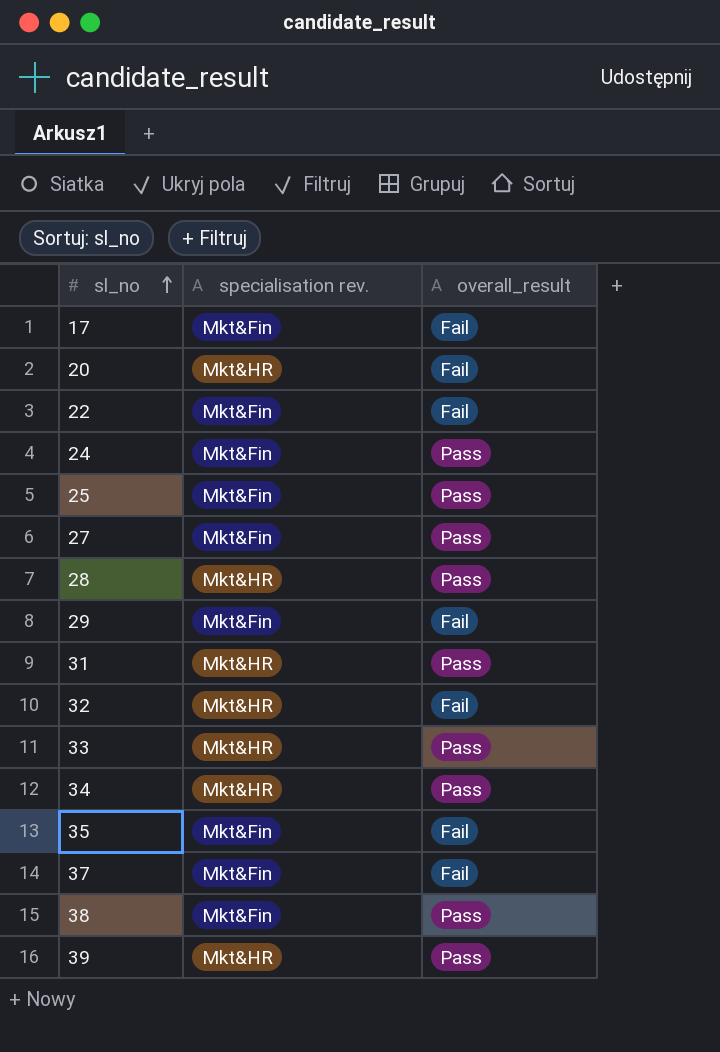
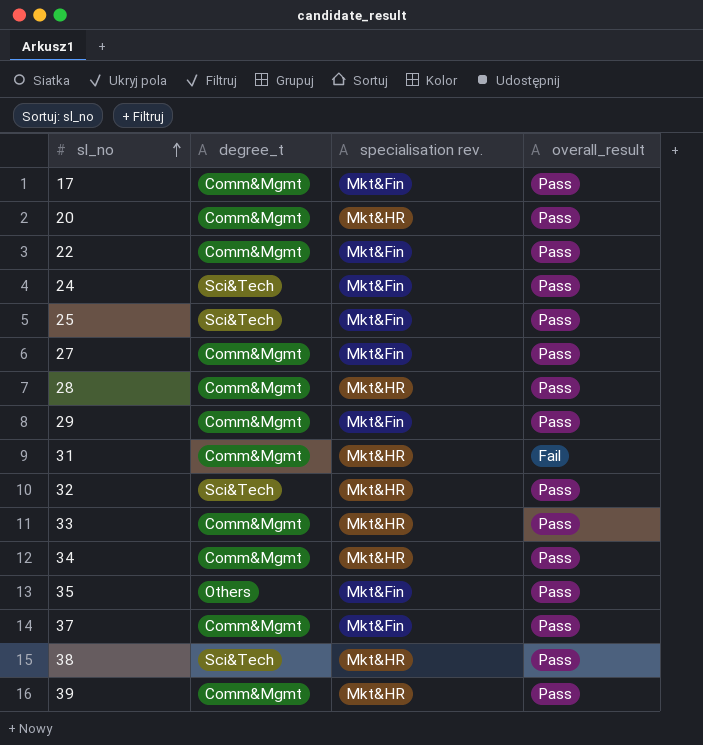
column degree_t | position: none -> 2
17 | overall_result: Fail -> Pass
20 | overall_result: Fail -> Pass
22 | overall_result: Fail -> Pass
29 | overall_result: Fail -> Pass
31 | overall_result: Pass -> Fail
32 | overall_result: Fail -> Pass
35 | overall_result: Fail -> Pass
37 | overall_result: Fail -> Pass
38 | specialisation rev.: Mkt&Fin -> Mkt&HR

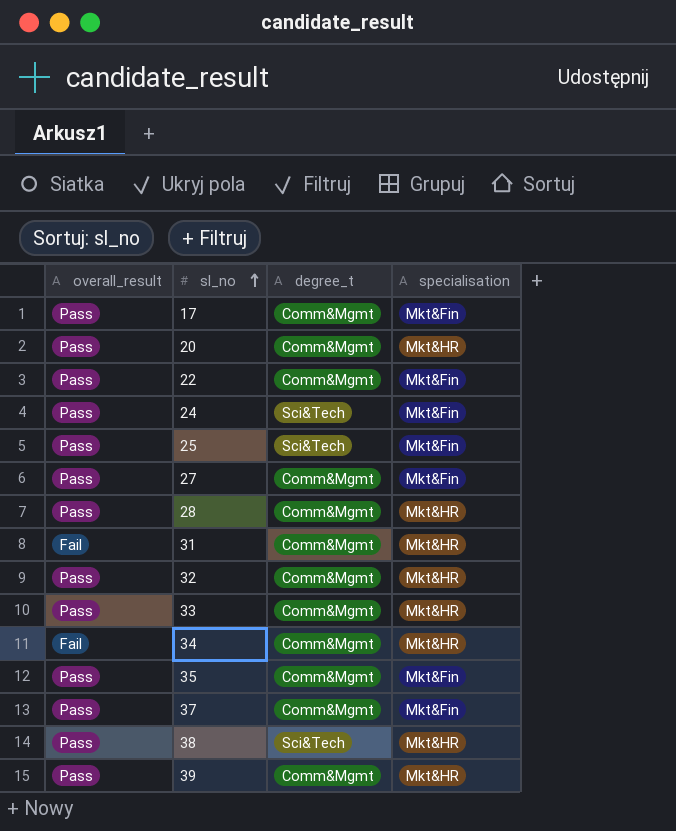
column overall_result | position: 4 -> 1
column name: specialisation rev. -> specialisation
row 29: Comm&Mgmt | Mkt&Fin | Pass -> none
32 | degree_t: Sci&Tech -> Comm&Mgmt
34 | overall_result: Pass -> Fail
35 | degree_t: Others -> Comm&Mgmt

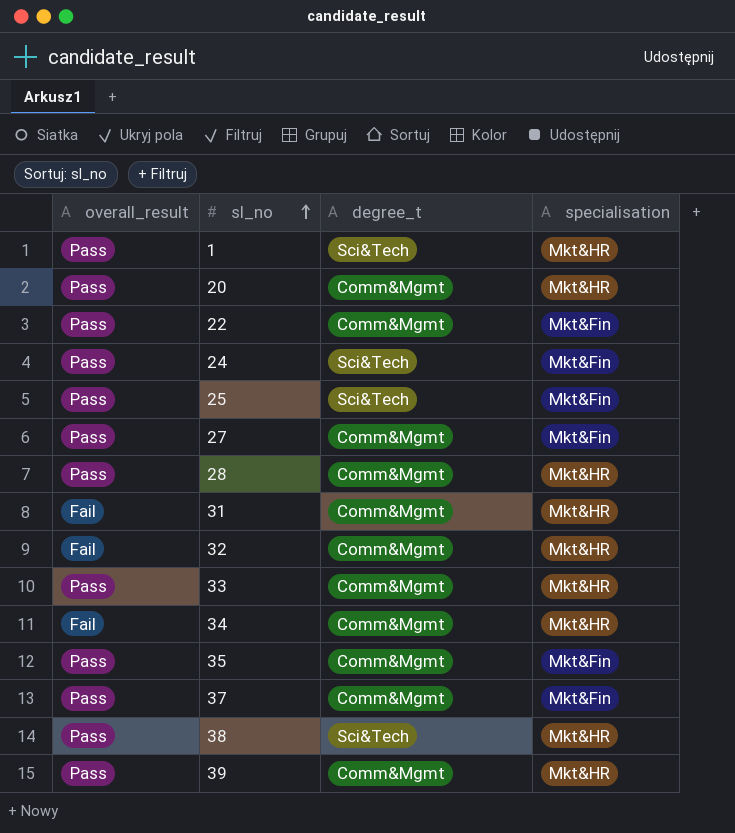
row 17: Pass | Comm&Mgmt | Mkt&Fin -> none
row 1: none -> Pass | Sci&Tech | Mkt&HR
32 | overall_result: Pass -> Fail

